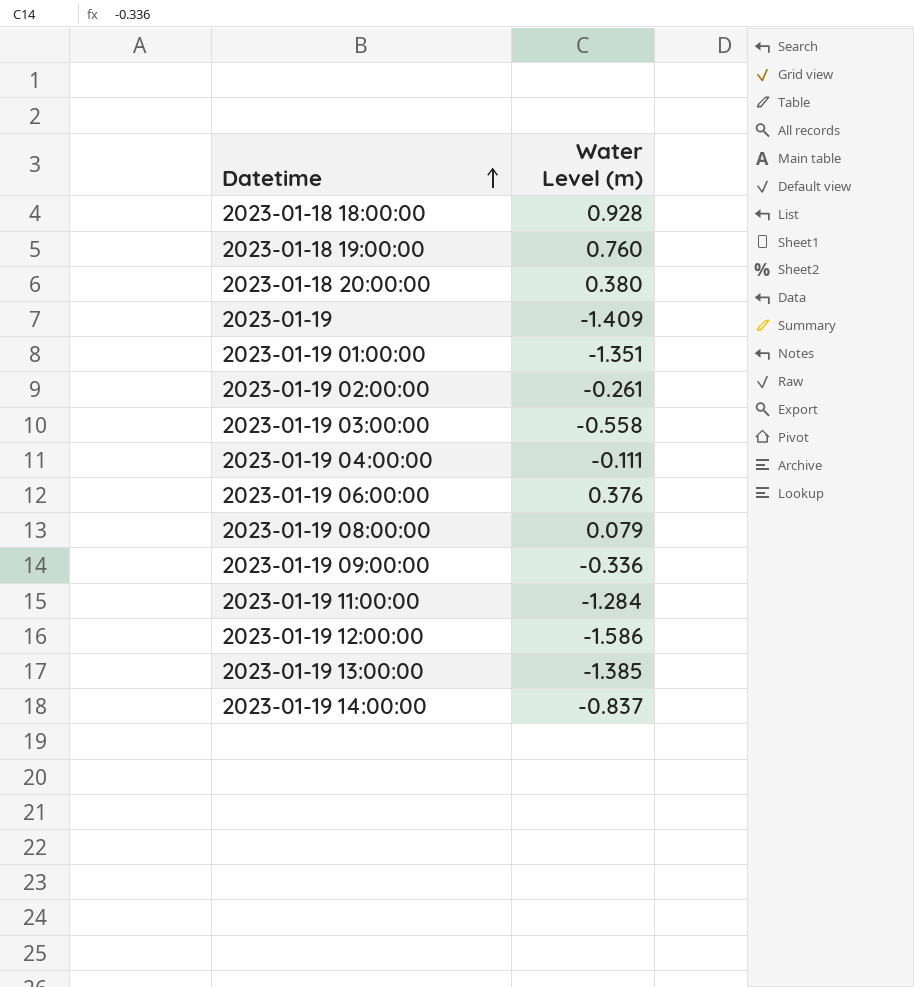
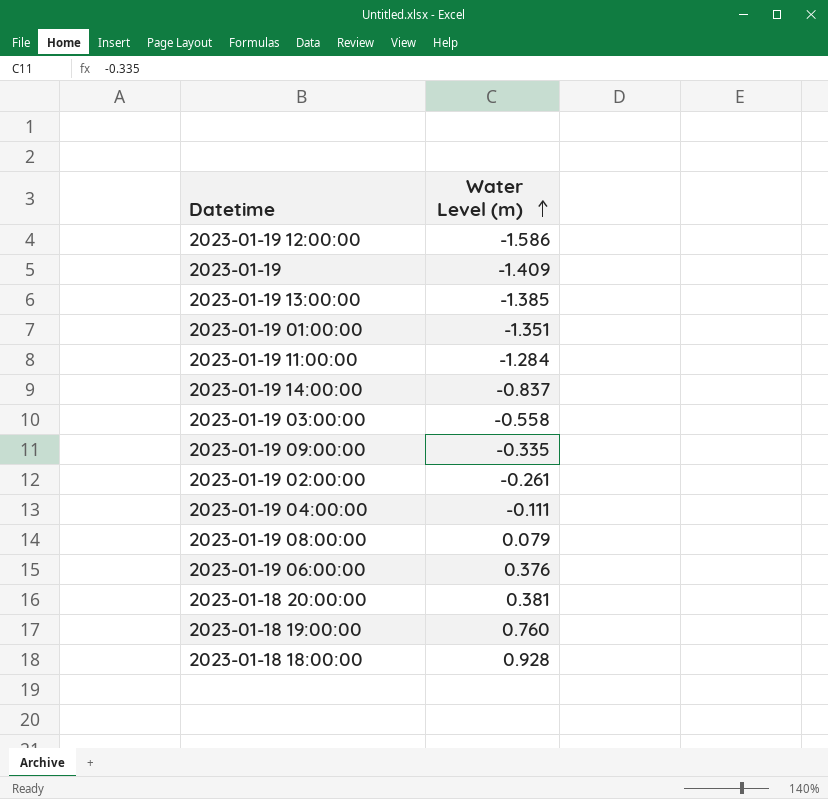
row order: Datetime ascending -> Water Level (m) ascending
2023-01-19 09:00:00 | Water Level (m): -0.336 -> -0.335
2023-01-18 20:00:00 | Water Level (m): 0.380 -> 0.381

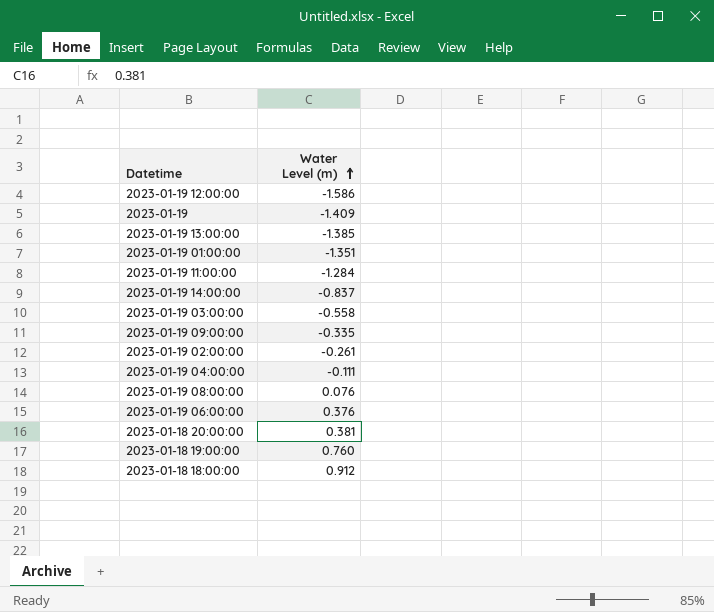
2023-01-19 08:00:00 | Water Level (m): 0.079 -> 0.076
2023-01-18 18:00:00 | Water Level (m): 0.928 -> 0.912

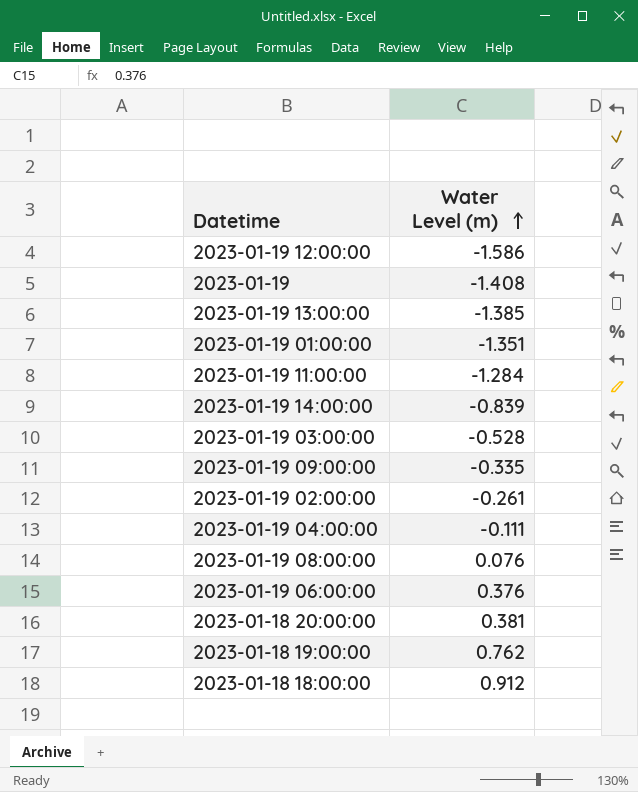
2023-01-19 | Water Level (m): -1.409 -> -1.408
2023-01-19 14:00:00 | Water Level (m): -0.837 -> -0.839
2023-01-19 03:00:00 | Water Level (m): -0.558 -> -0.528
2023-01-18 19:00:00 | Water Level (m): 0.760 -> 0.762

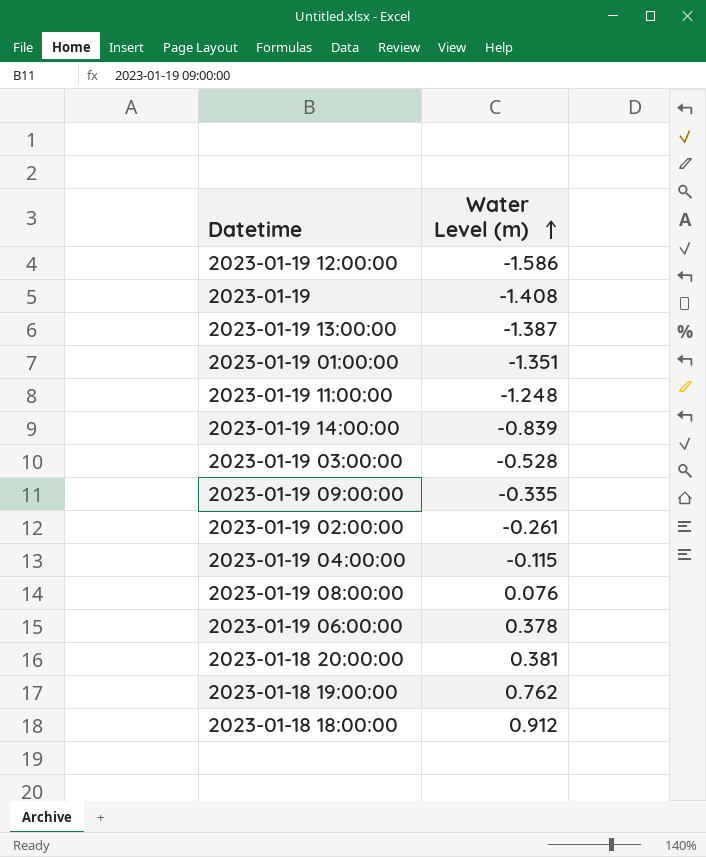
2023-01-19 13:00:00 | Water Level (m): -1.385 -> -1.387
2023-01-19 11:00:00 | Water Level (m): -1.284 -> -1.248
2023-01-19 04:00:00 | Water Level (m): -0.111 -> -0.115
2023-01-19 06:00:00 | Water Level (m): 0.376 -> 0.378

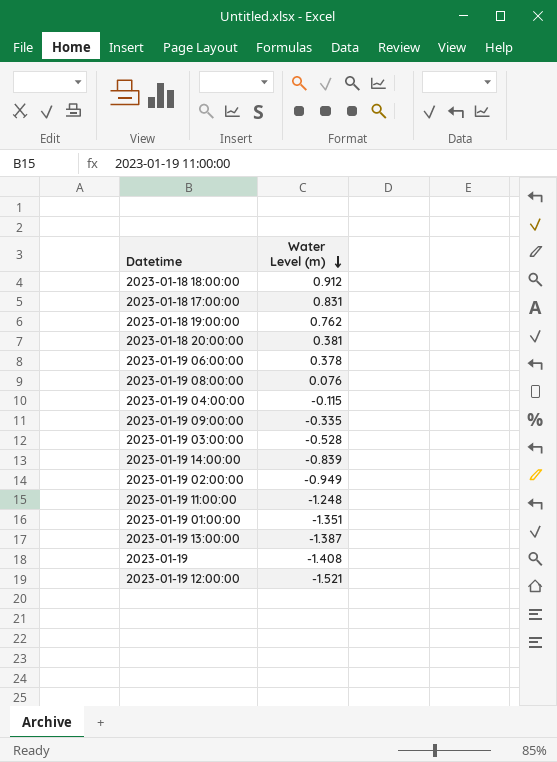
row order: Water Level (m) ascending -> Water Level (m) descending
row 2023-01-18 17:00:00: none -> 0.831
2023-01-19 02:00:00 | Water Level (m): -0.261 -> -0.949
2023-01-19 12:00:00 | Water Level (m): -1.586 -> -1.521

